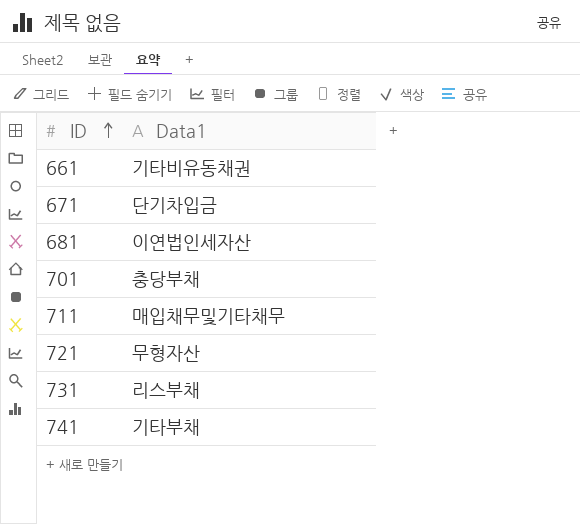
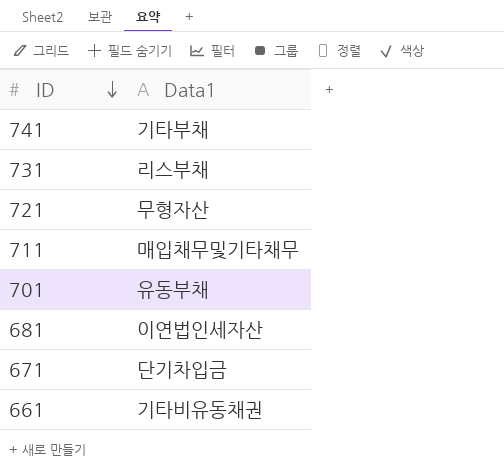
row order: ID ascending -> ID descending
701 | Data1: 충당부채 -> 유동부채

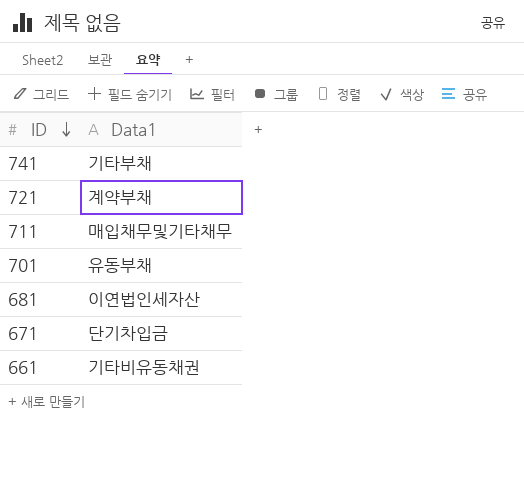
row 731: 리스부채 -> none
721 | Data1: 무형자산 -> 계약부채

